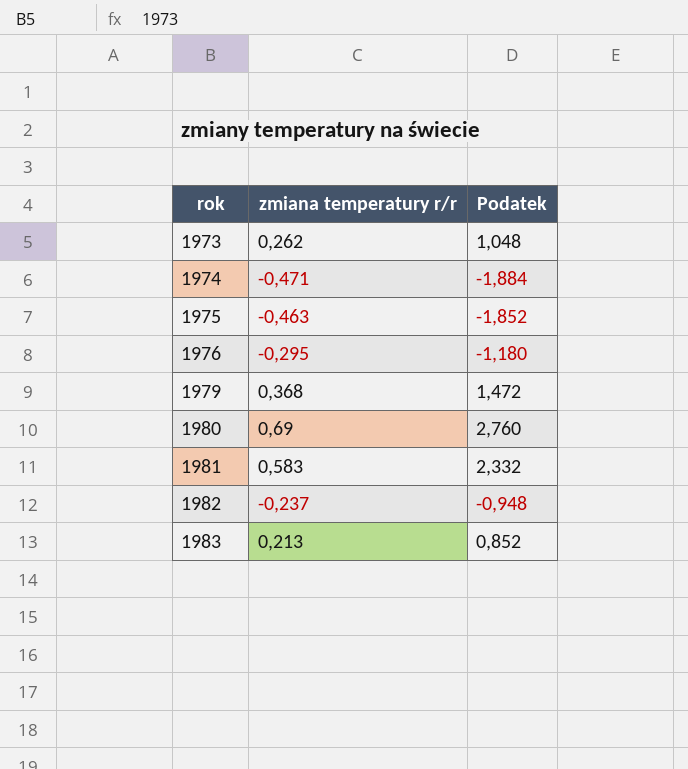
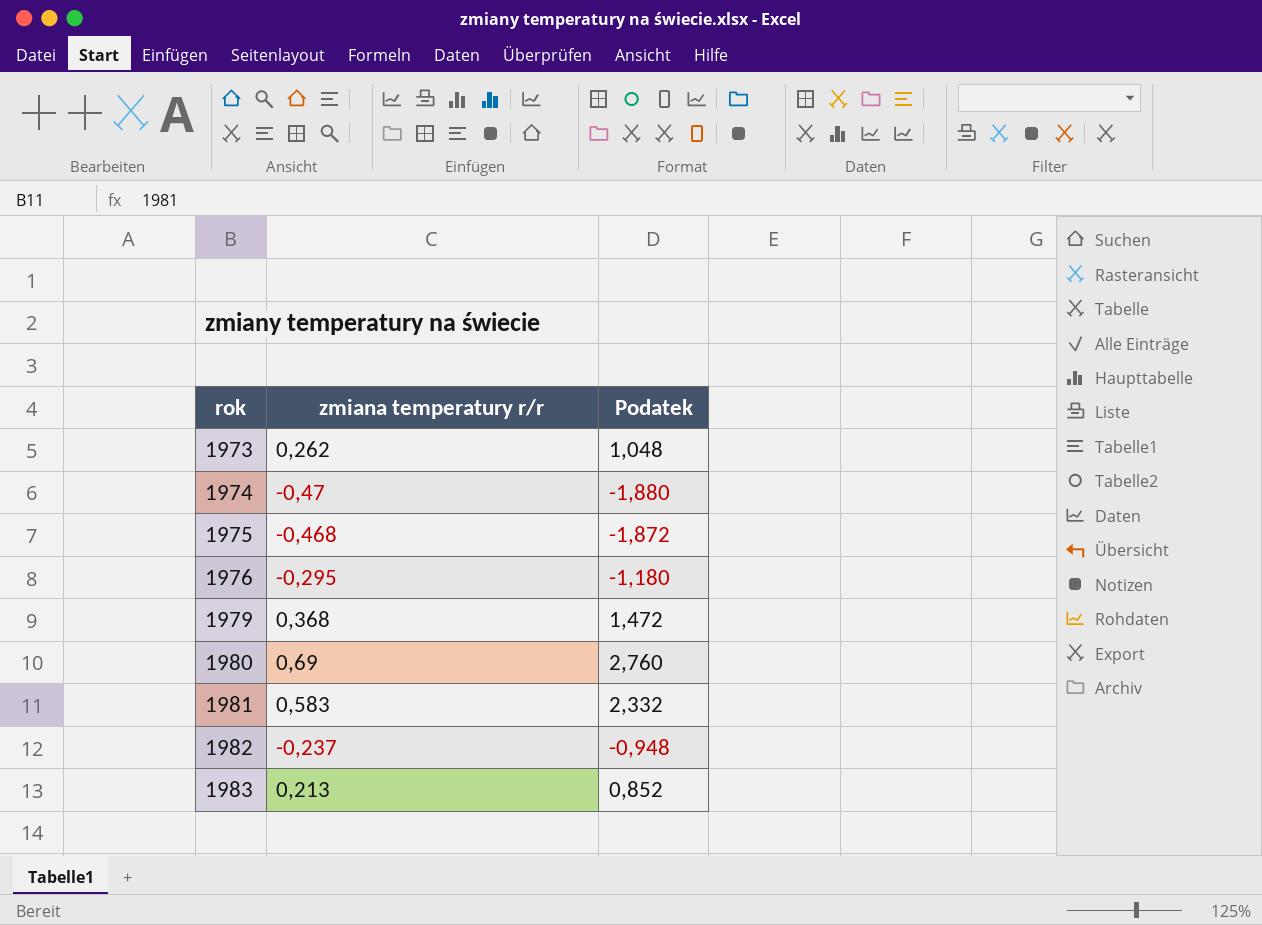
1974 | zmiana temperatury r/r: -0,471 -> -0,47
1974 | Podatek: -1,884 -> -1,880
1975 | zmiana temperatury r/r: -0,463 -> -0,468
1975 | Podatek: -1,852 -> -1,872

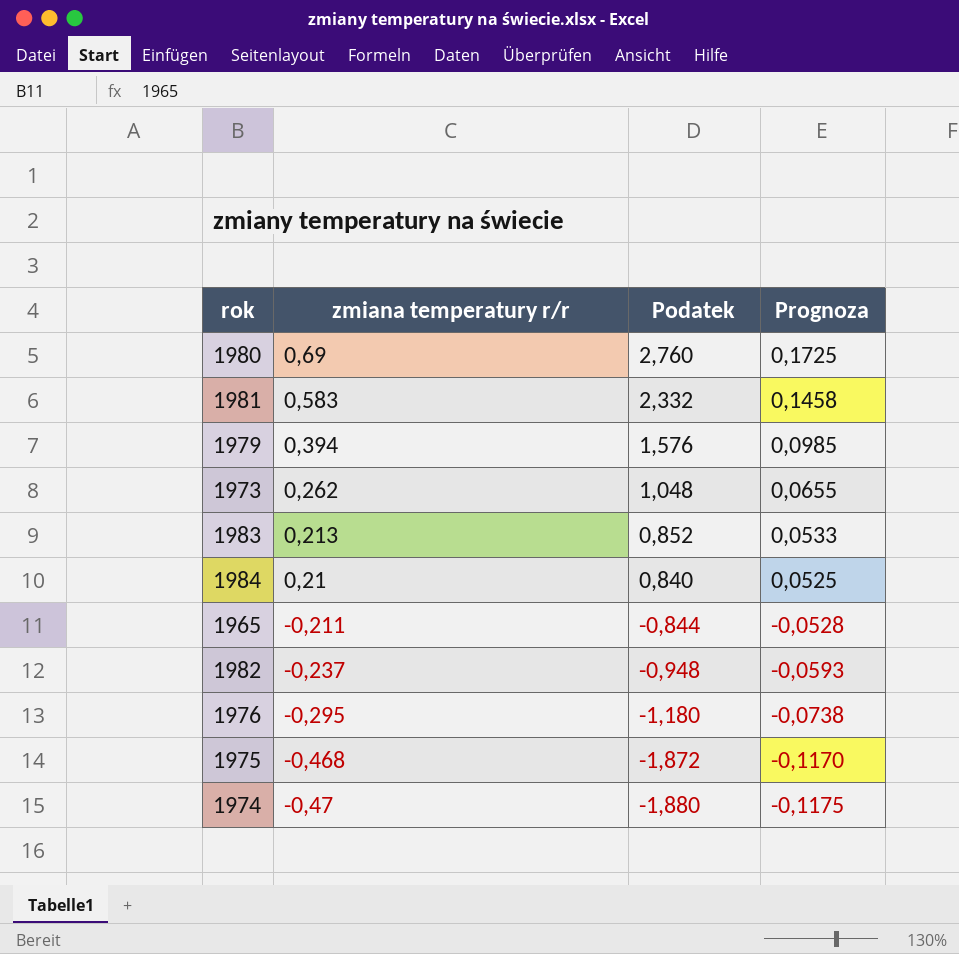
row order: rok ascending -> zmiana temperatury r/r descending
column Prognoza | formula: none -> [zmiana temperatury r/r] * 0,25
1979 | zmiana temperatury r/r: 0,368 -> 0,394
1979 | Podatek: 1,472 -> 1,576
row 1984: none -> 0,21 | 0,840 | 0,0525
row 1965: none -> -0,211 | -0,844 | -0,0528

